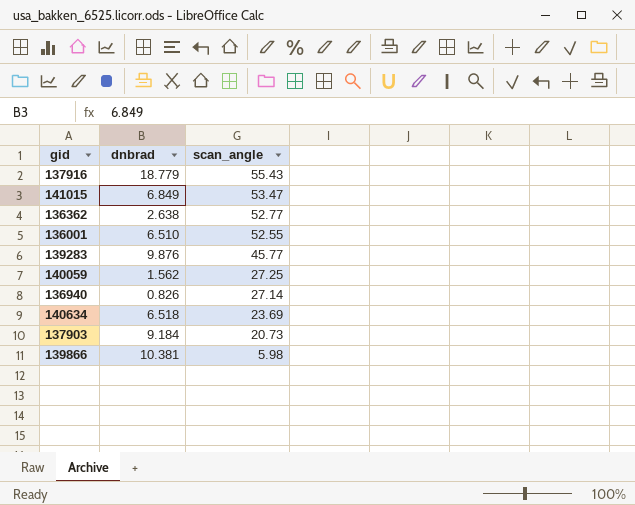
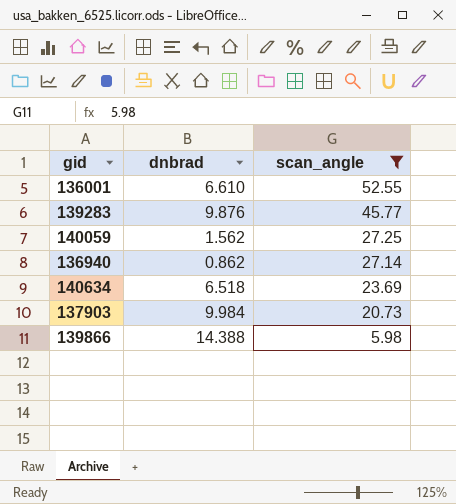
filter: none -> scan_angle <= 52.55
136001 | dnbrad: 6.510 -> 6.610
136940 | dnbrad: 0.826 -> 0.862
137903 | dnbrad: 9.184 -> 9.984
139866 | dnbrad: 10.381 -> 14.388

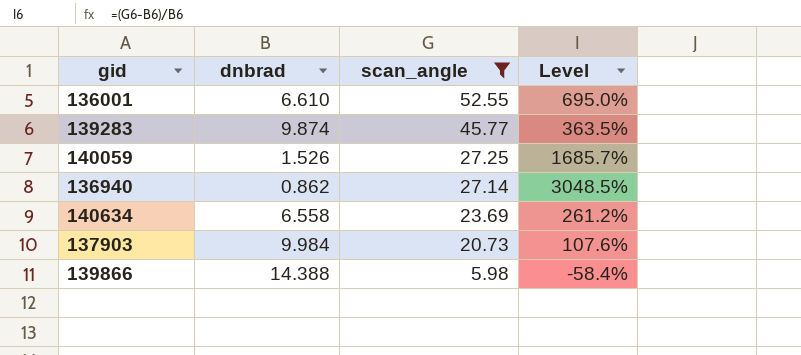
column Level | formula: none -> ([scan_angle] - [dnbrad]) / [dnbrad]
139283 | dnbrad: 9.876 -> 9.874
140059 | dnbrad: 1.562 -> 1.526
140634 | dnbrad: 6.518 -> 6.558

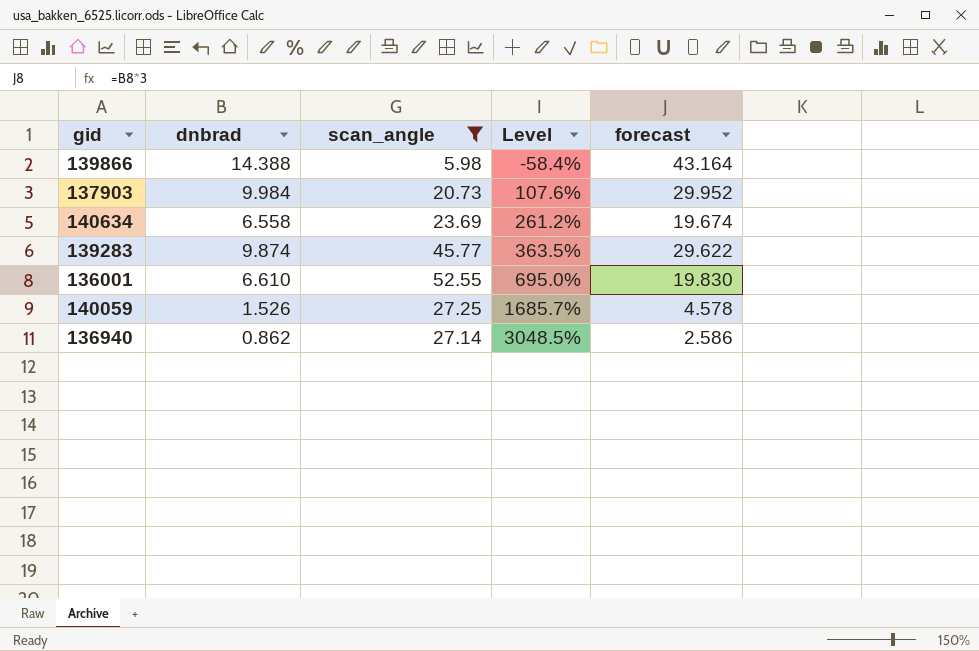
row order: scan_angle descending -> Level ascending
column forecast | formula: none -> [dnbrad] * 3

